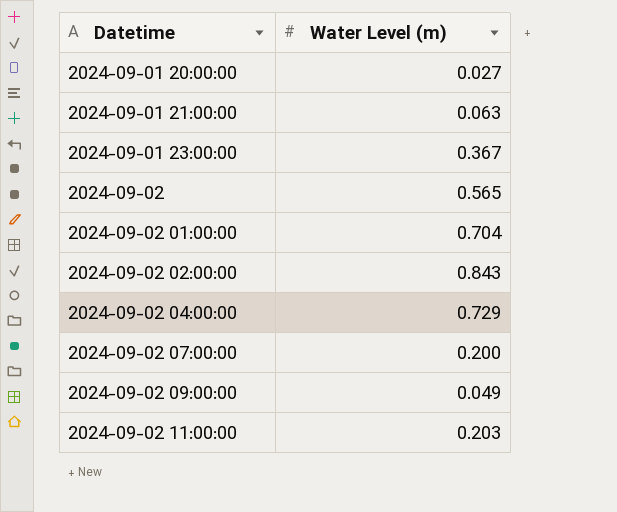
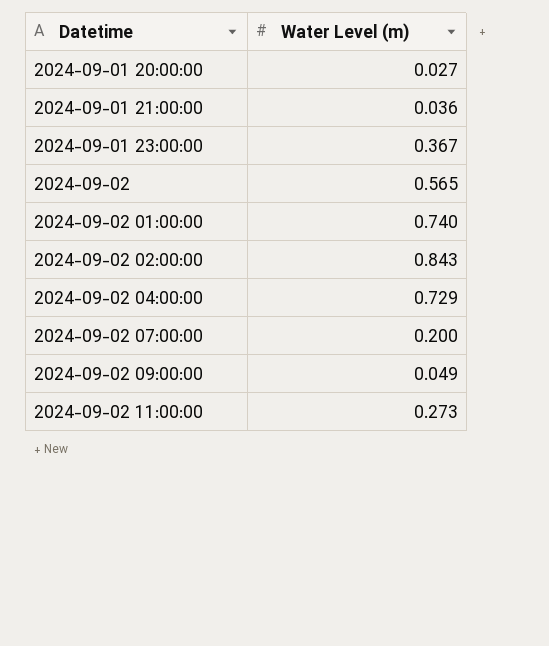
2024-09-01 21:00:00 | Water Level (m): 0.063 -> 0.036
2024-09-02 01:00:00 | Water Level (m): 0.704 -> 0.740
2024-09-02 11:00:00 | Water Level (m): 0.203 -> 0.273

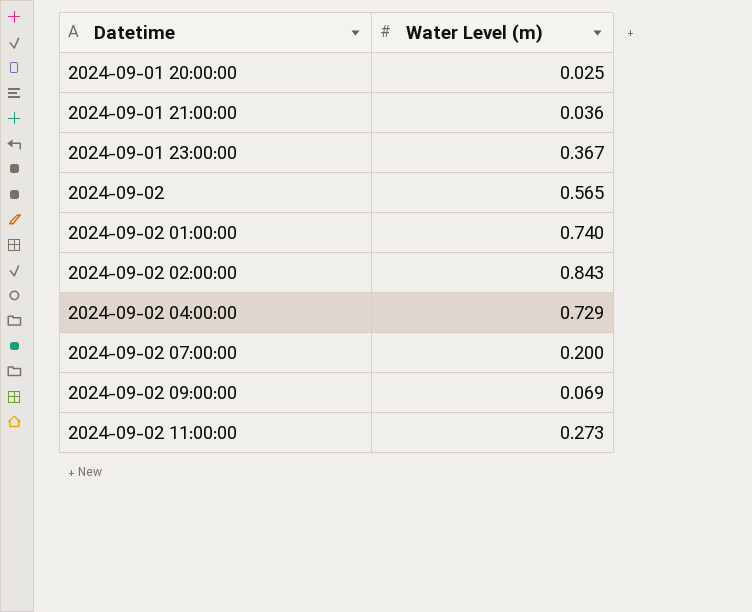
2024-09-01 20:00:00 | Water Level (m): 0.027 -> 0.025
2024-09-02 09:00:00 | Water Level (m): 0.049 -> 0.069

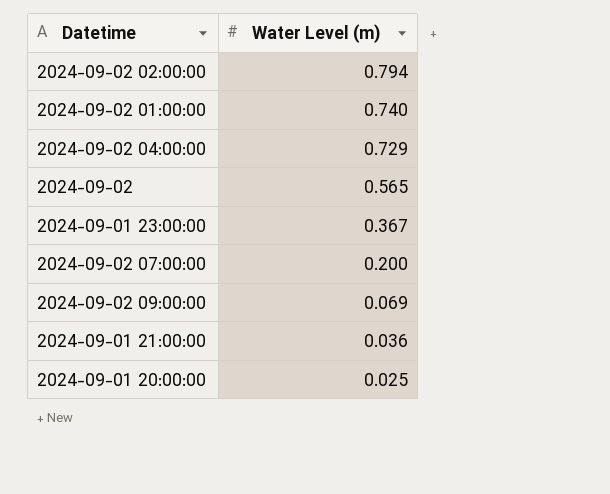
row order: Datetime ascending -> Water Level (m) descending
row 2024-09-02 11:00:00: 0.273 -> none
2024-09-02 02:00:00 | Water Level (m): 0.843 -> 0.794

